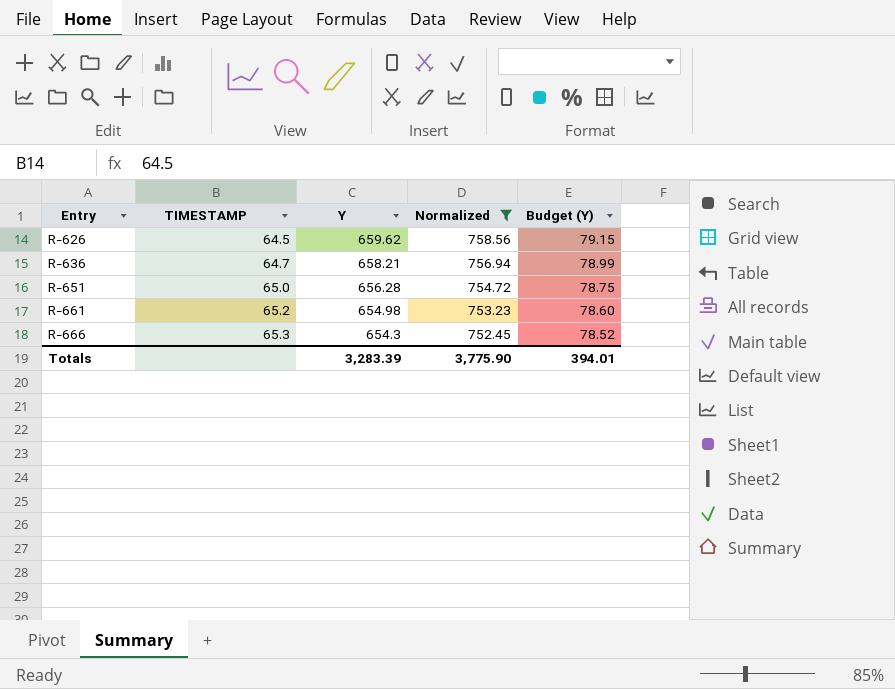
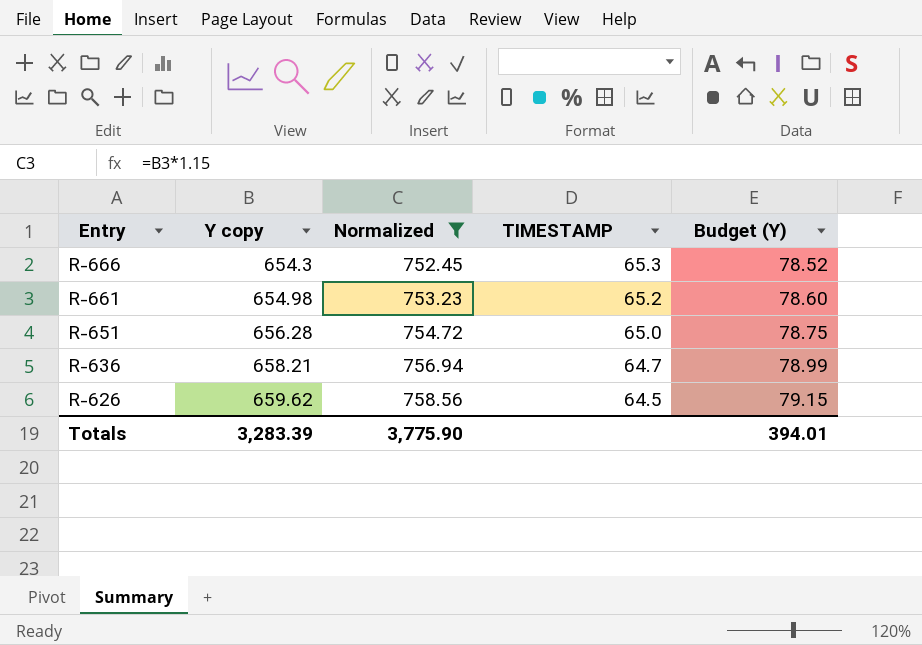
row order: Entry ascending -> Entry descending
column name: Y -> Y copy
column TIMESTAMP | position: 2 -> 4

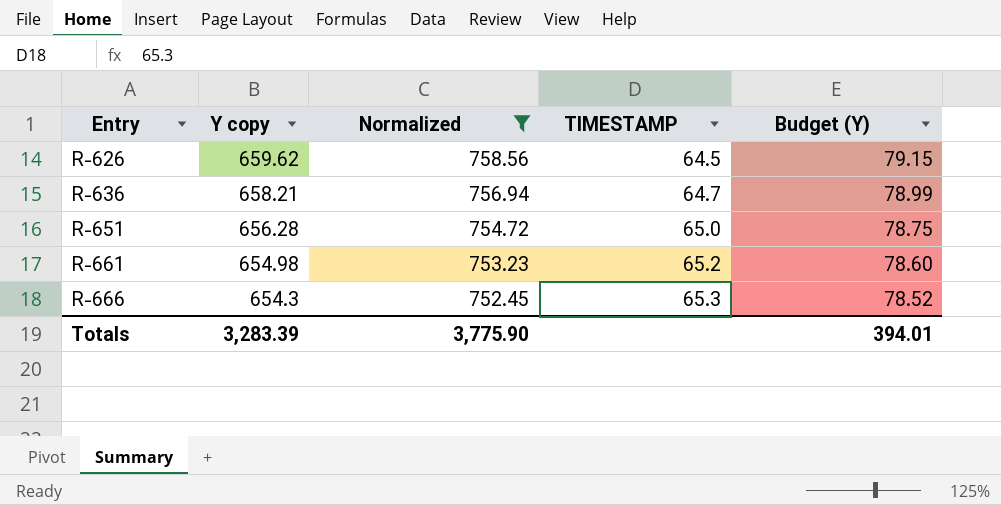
row order: Entry descending -> Entry ascending

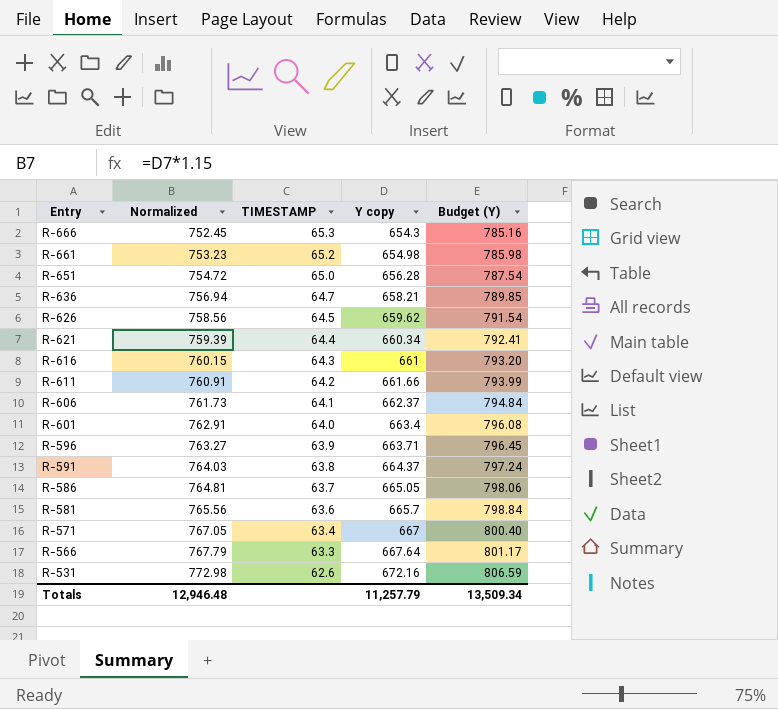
filter: Normalized <= 758.56 -> none
row order: Entry ascending -> Entry descending
column Y copy | position: 2 -> 4
column Budget (Y) | formula: [Y copy] * 0.12 -> [Y copy] * 1.2
Totals | Normalized: 3,775.90 -> 12,946.48
Totals | Y copy: 3,283.39 -> 11,257.79
Totals | Budget (Y): 394.01 -> 13,509.34

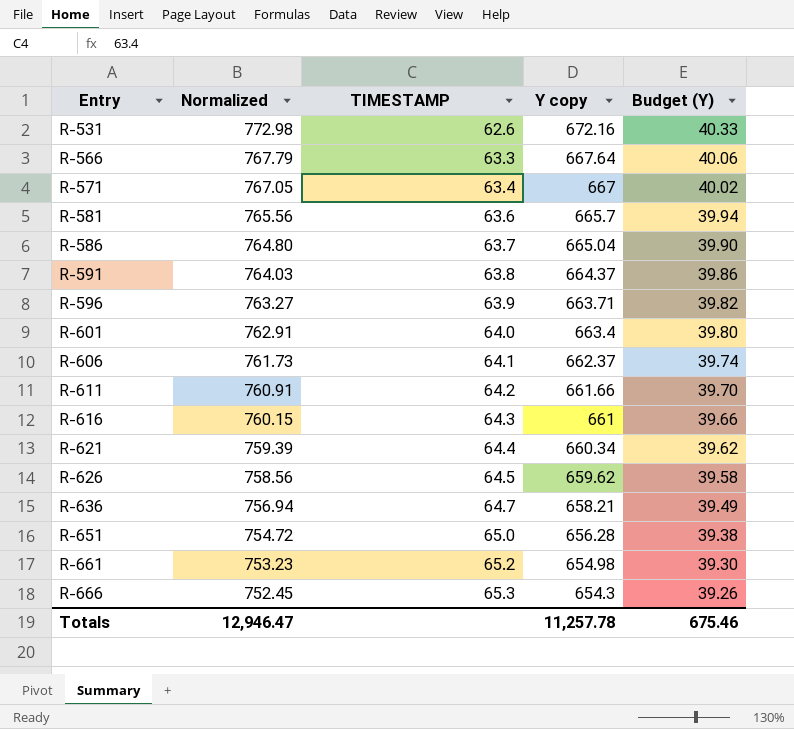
row order: Entry descending -> Entry ascending
column Budget (Y) | formula: [Y copy] * 1.2 -> [Y copy] * 0.06
R-586 | Normalized: 764.81 -> 764.80
R-586 | Y copy: 665.05 -> 665.04
Totals | Normalized: 12,946.48 -> 12,946.47
Totals | Y copy: 11,257.79 -> 11,257.78
Totals | Budget (Y): 13,509.34 -> 675.46

